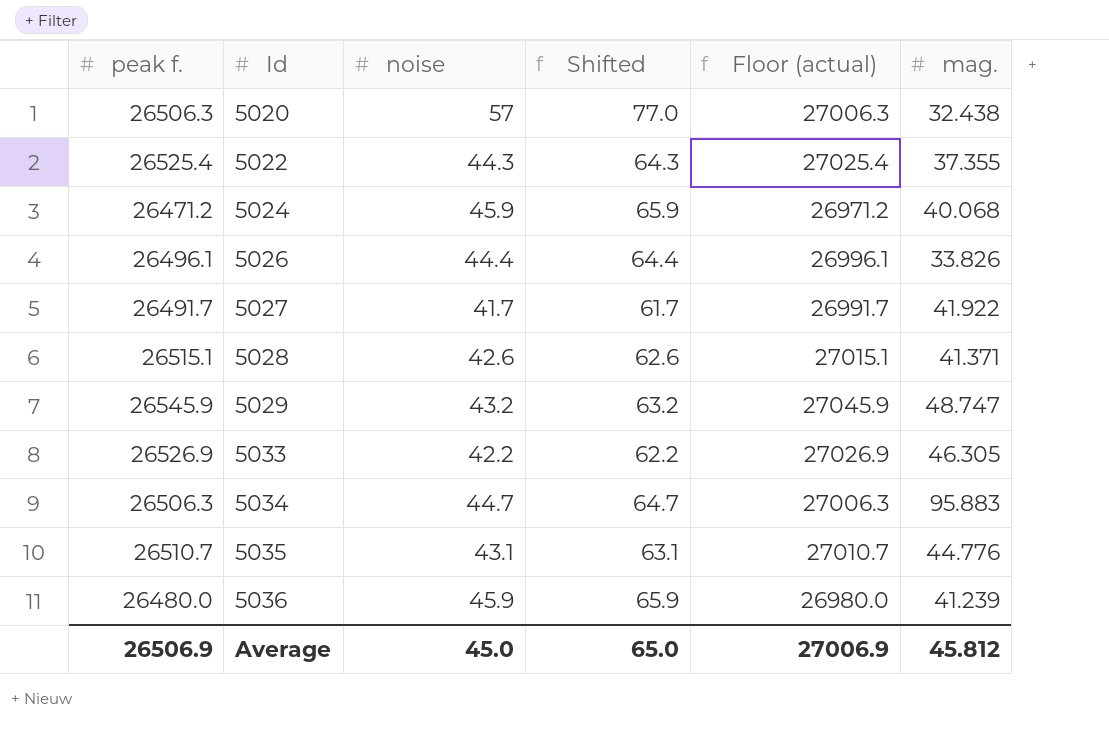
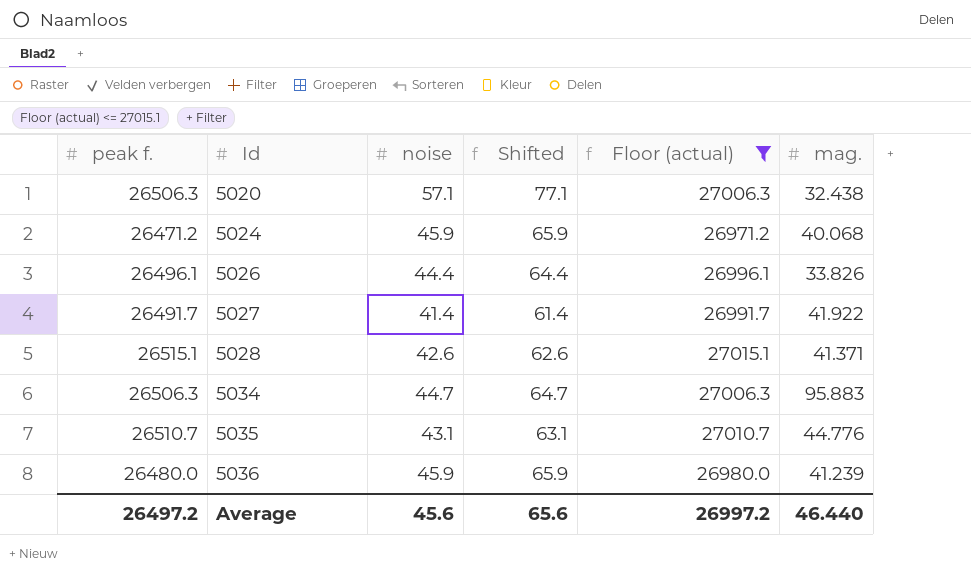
filter: none -> Floor (actual) <= 27015.1
5020 | noise: 57 -> 57.1
5020 | Shifted: 77.0 -> 77.1
5027 | noise: 41.7 -> 41.4
5027 | Shifted: 61.7 -> 61.4
Average | peak f.: 26506.9 -> 26497.2
Average | noise: 45.0 -> 45.6
Average | Shifted: 65.0 -> 65.6
Average | Floor (actual): 27006.9 -> 26997.2
Average | mag.: 45.812 -> 46.440

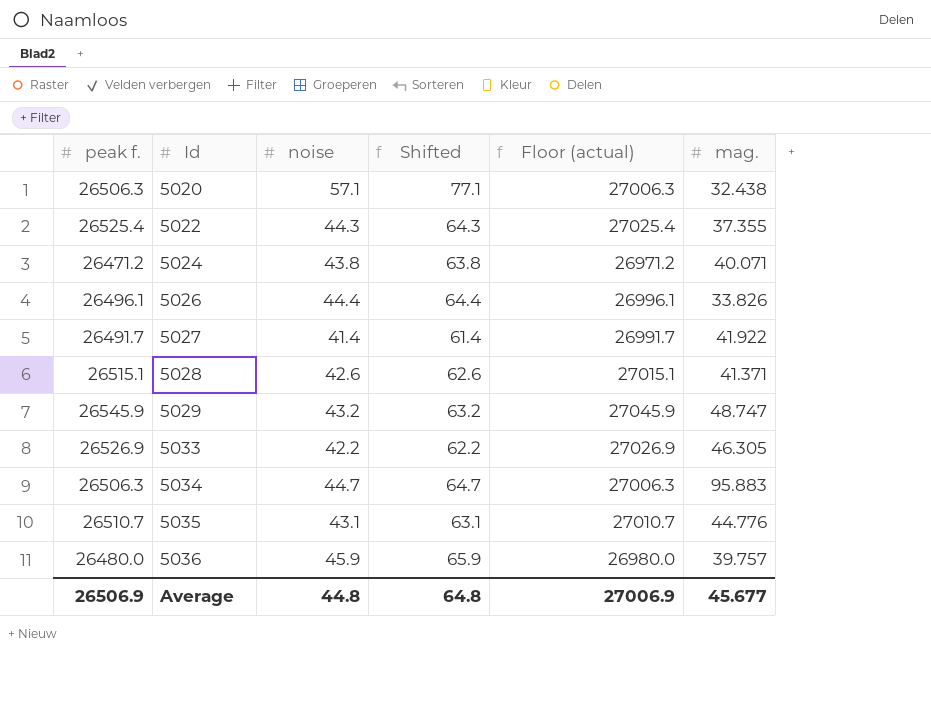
filter: Floor (actual) <= 27015.1 -> none
5024 | noise: 45.9 -> 43.8
5024 | Shifted: 65.9 -> 63.8
5024 | mag.: 40.068 -> 40.071
5036 | mag.: 41.239 -> 39.757
Average | peak f.: 26497.2 -> 26506.9
Average | noise: 45.6 -> 44.8
Average | Shifted: 65.6 -> 64.8
Average | Floor (actual): 26997.2 -> 27006.9
Average | mag.: 46.440 -> 45.677

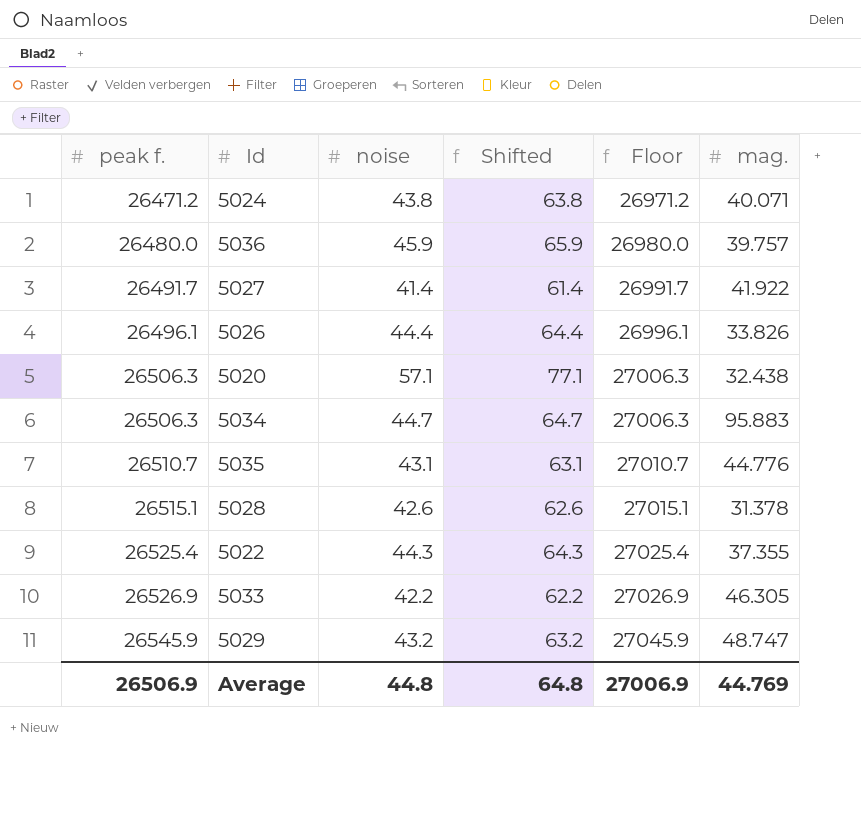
row order: Id ascending -> peak f. ascending
column name: Floor (actual) -> Floor
5028 | mag.: 41.371 -> 31.378
Average | mag.: 45.677 -> 44.769

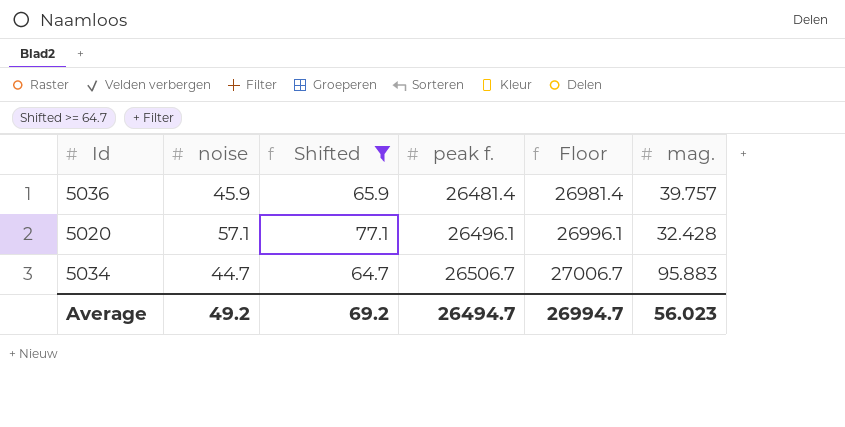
filter: none -> Shifted >= 64.7
column peak f. | position: 1 -> 4
5036 | peak f.: 26480.0 -> 26481.4
5036 | Floor: 26980.0 -> 26981.4
5020 | peak f.: 26506.3 -> 26496.1
5020 | Floor: 27006.3 -> 26996.1
5020 | mag.: 32.438 -> 32.428
5034 | peak f.: 26506.3 -> 26506.7
5034 | Floor: 27006.3 -> 27006.7
Average | noise: 44.8 -> 49.2
Average | Shifted: 64.8 -> 69.2
Average | peak f.: 26506.9 -> 26494.7
Average | Floor: 27006.9 -> 26994.7
Average | mag.: 44.769 -> 56.023

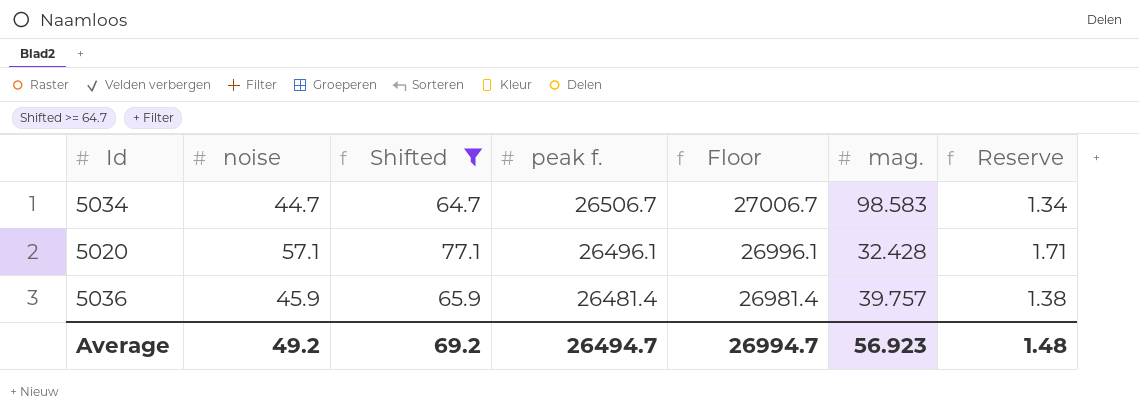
row order: peak f. ascending -> peak f. descending
column Reserve | formula: none -> [noise] * 0.03
5034 | mag.: 95.883 -> 98.583
Average | mag.: 56.023 -> 56.923

